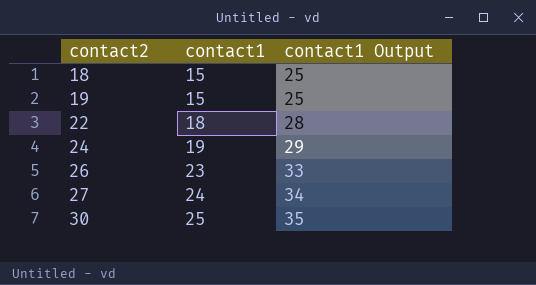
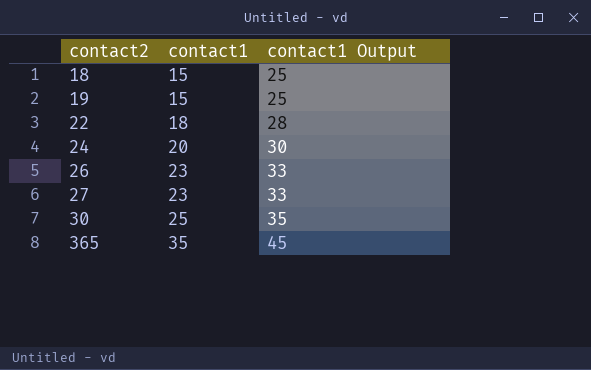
24 | contact1: 19 -> 20
24 | contact1 Output: 29 -> 30
27 | contact1: 24 -> 23
27 | contact1 Output: 34 -> 33
row 365: none -> 35 | 45

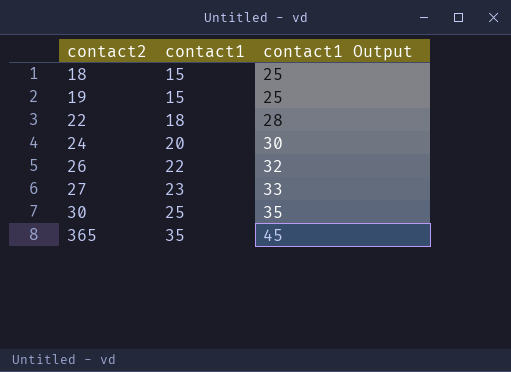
26 | contact1: 23 -> 22
26 | contact1 Output: 33 -> 32

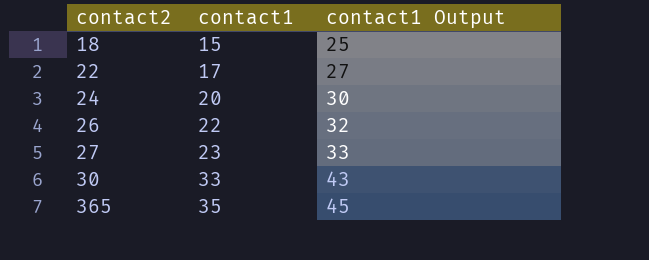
row 19: 15 | 25 -> none
22 | contact1: 18 -> 17
22 | contact1 Output: 28 -> 27
30 | contact1: 25 -> 33
30 | contact1 Output: 35 -> 43

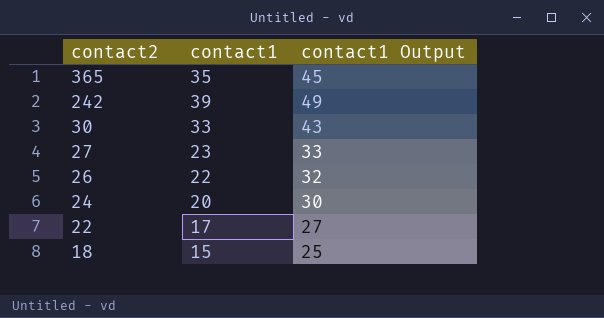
row order: contact2 ascending -> contact2 descending
row 242: none -> 39 | 49

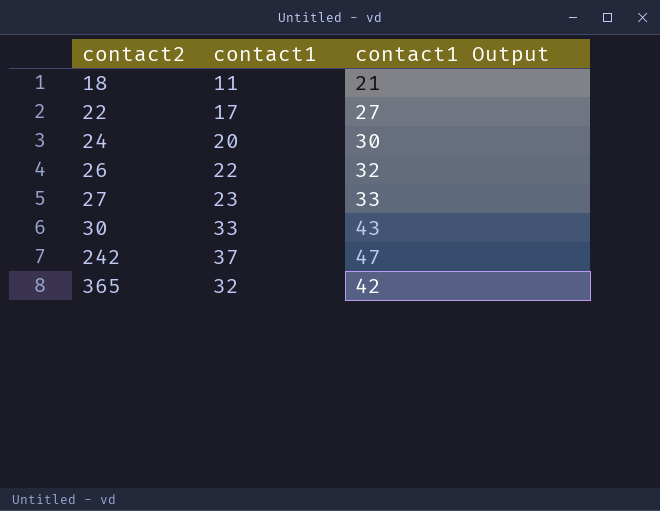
row order: contact2 descending -> contact2 ascending
18 | contact1: 15 -> 11
18 | contact1 Output: 25 -> 21
242 | contact1: 39 -> 37
242 | contact1 Output: 49 -> 47
365 | contact1: 35 -> 32
365 | contact1 Output: 45 -> 42

